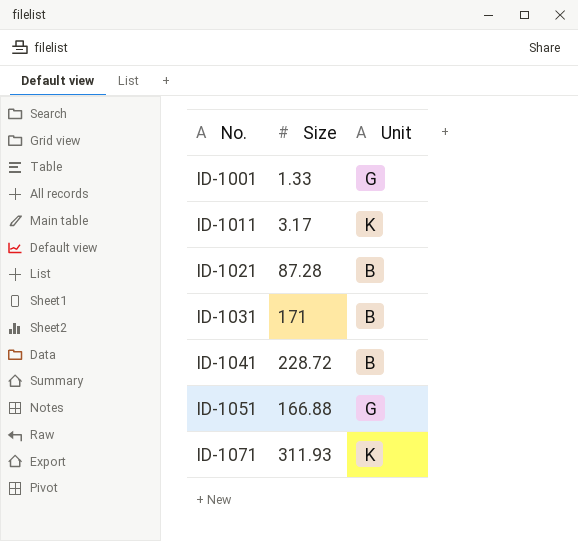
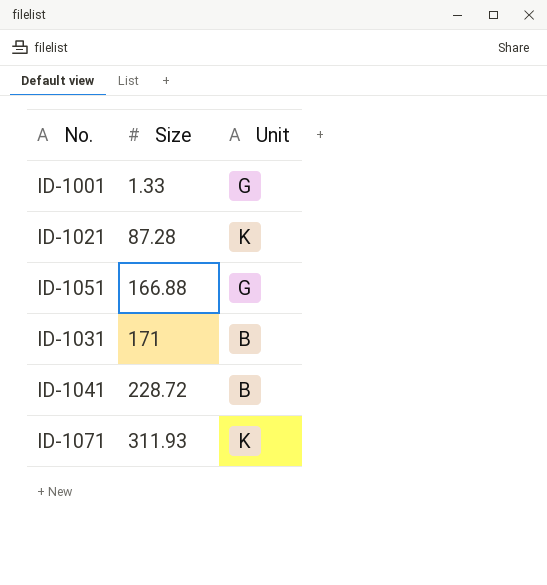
row order: No. ascending -> Size ascending
row ID-1011: 3.17 | K -> none
ID-1021 | Unit: B -> K

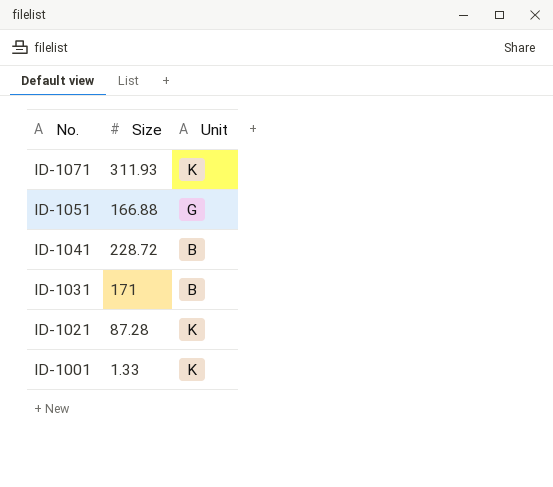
row order: Size ascending -> No. descending
ID-1001 | Unit: G -> K

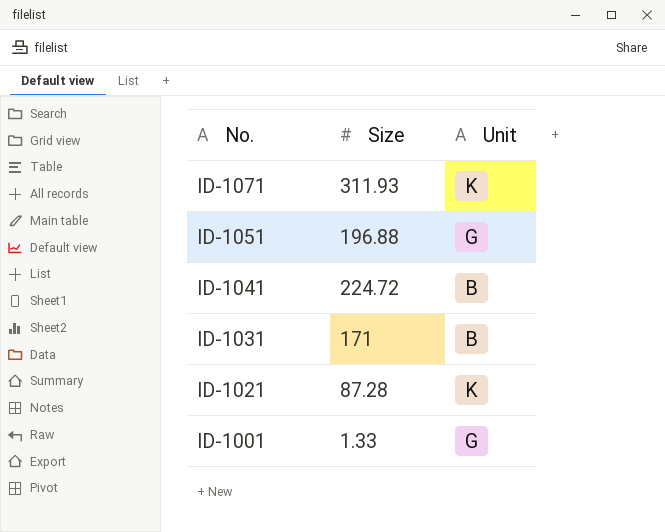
ID-1051 | Size: 166.88 -> 196.88
ID-1041 | Size: 228.72 -> 224.72
ID-1001 | Unit: K -> G

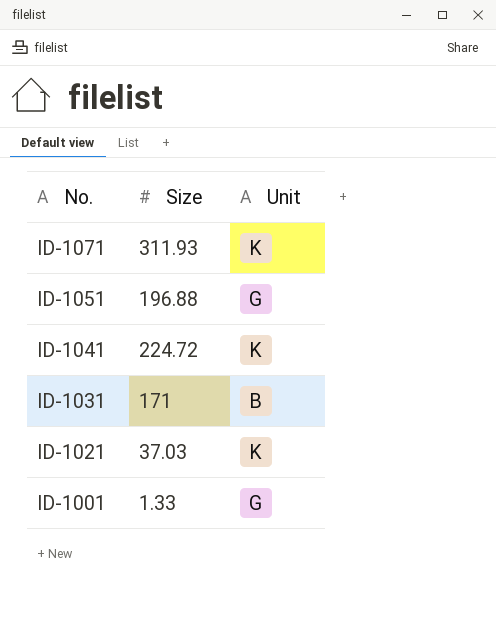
ID-1041 | Unit: B -> K
ID-1021 | Size: 87.28 -> 37.03

